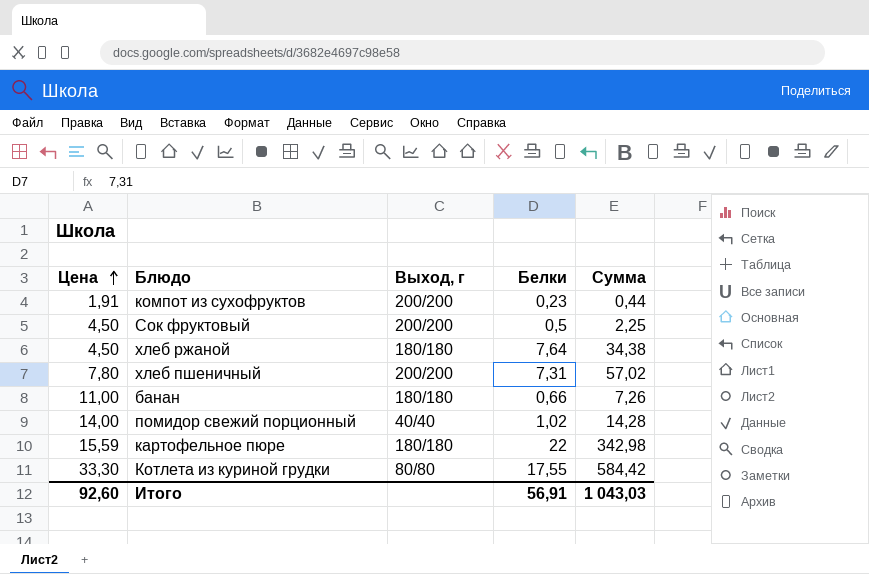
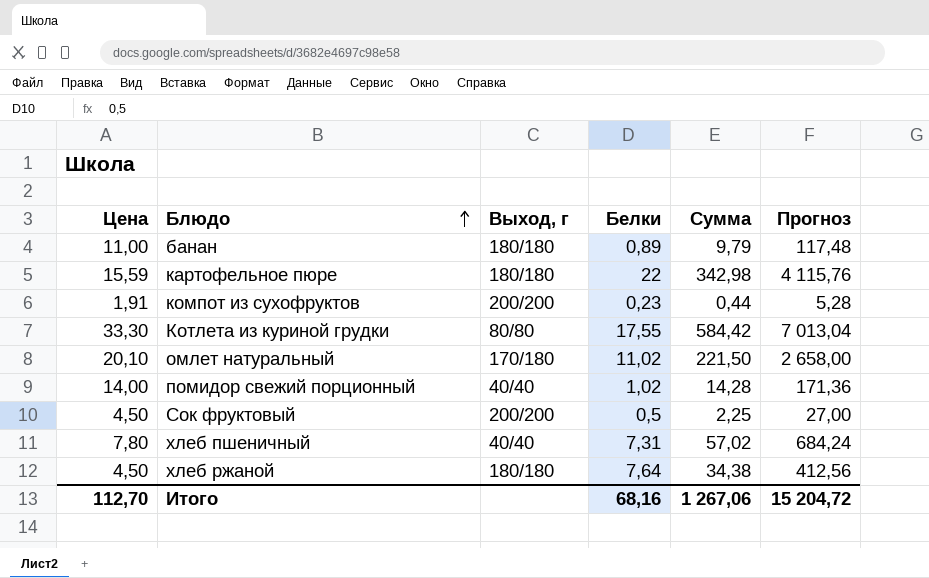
row order: Цена ascending -> Блюдо ascending
column Прогноз | formula: none -> [Сумма] * 12
банан | Белки: 0,66 -> 0,89
банан | Сумма: 7,26 -> 9,79
row омлет натуральный: none -> 20,10 | 170/180 | 11,02 | 221,50 | 2 658,00
хлеб пшеничный | Выход, г: 200/200 -> 40/40
Итого | Цена: 92,60 -> 112,70
Итого | Белки: 56,91 -> 68,16
Итого | Сумма: 1 043,03 -> 1 267,06

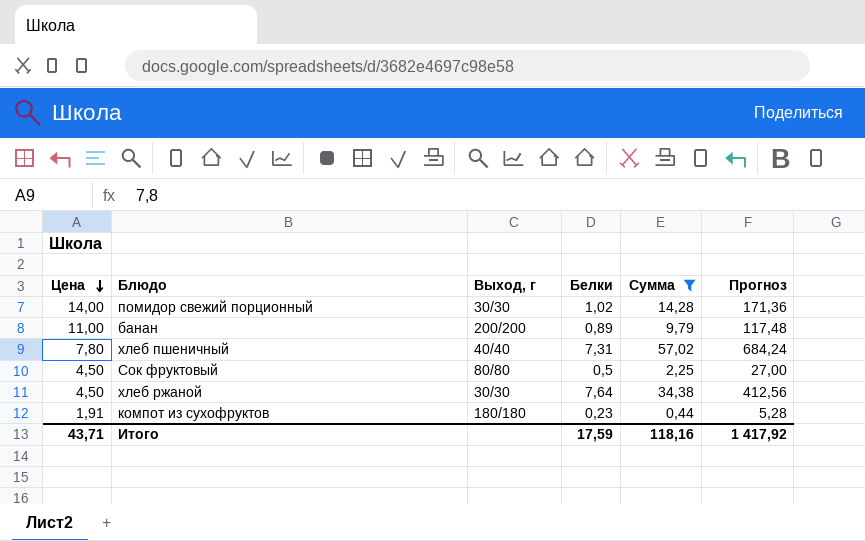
filter: none -> Сумма <= 57,02
row order: Блюдо ascending -> Цена descending
помидор свежий порционный | Выход, г: 40/40 -> 30/30
банан | Выход, г: 180/180 -> 200/200
Сок фруктовый | Выход, г: 200/200 -> 80/80
хлеб ржаной | Выход, г: 180/180 -> 30/30
компот из сухофруктов | Выход, г: 200/200 -> 180/180
Итого | Цена: 112,70 -> 43,71
Итого | Белки: 68,16 -> 17,59
Итого | Сумма: 1 267,06 -> 118,16
Итого | Прогноз: 15 204,72 -> 1 417,92

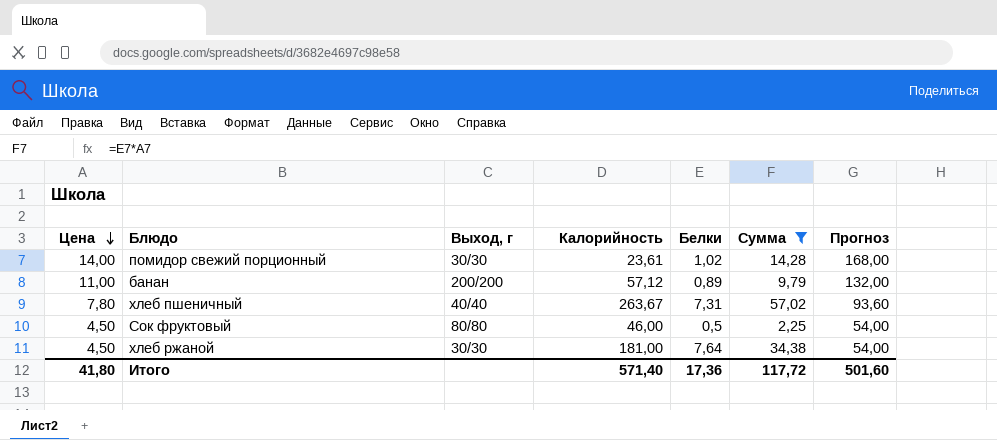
column Калорийность | position: none -> 4
column Прогноз | formula: [Сумма] * 12 -> [Цена] * 12
row компот из сухофруктов: 1,91 | 180/180 | 0,23 | 0,44 | 5,28 -> none
Итого | Цена: 43,71 -> 41,80
Итого | Белки: 17,59 -> 17,36
Итого | Сумма: 118,16 -> 117,72
Итого | Прогноз: 1 417,92 -> 501,60

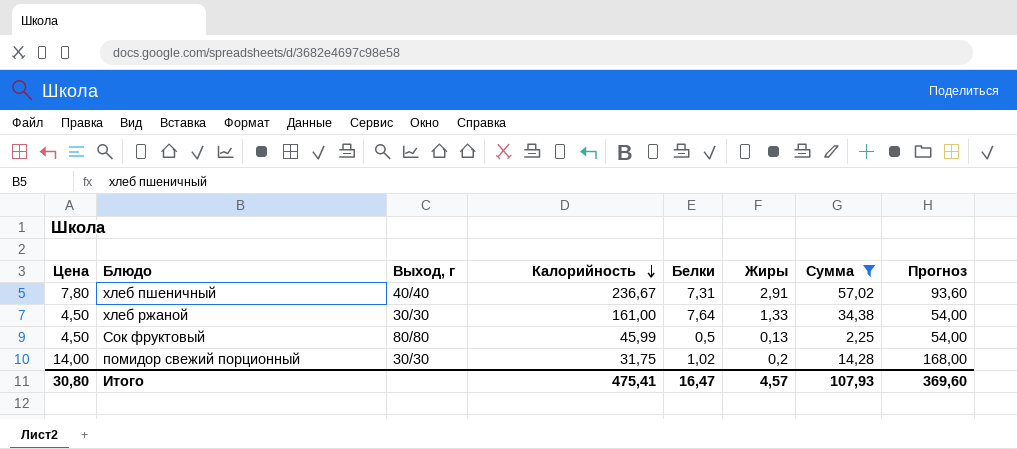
row order: Цена descending -> Калорийность descending
column Жиры | position: none -> 6
row банан: 11,00 | 200/200 | 57,12 | 0,89 | 9,79 | 132,00 -> none
хлеб пшеничный | Калорийность: 263,67 -> 236,67
хлеб ржаной | Калорийность: 181,00 -> 161,00
Сок фруктовый | Калорийность: 46,00 -> 45,99
помидор свежий порционный | Калорийность: 23,61 -> 31,75
Итого | Цена: 41,80 -> 30,80
Итого | Калорийность: 571,40 -> 475,41
Итого | Белки: 17,36 -> 16,47
Итого | Сумма: 117,72 -> 107,93
Итого | Прогноз: 501,60 -> 369,60

